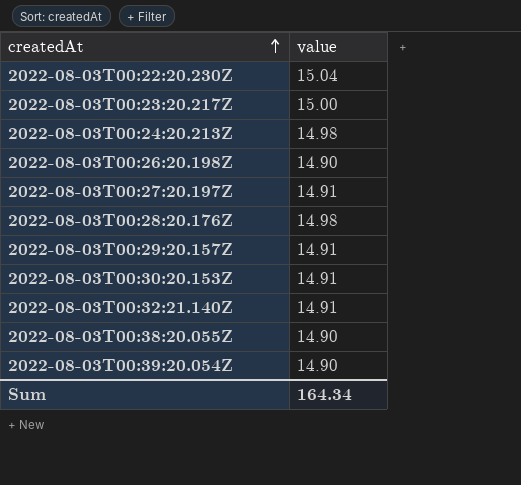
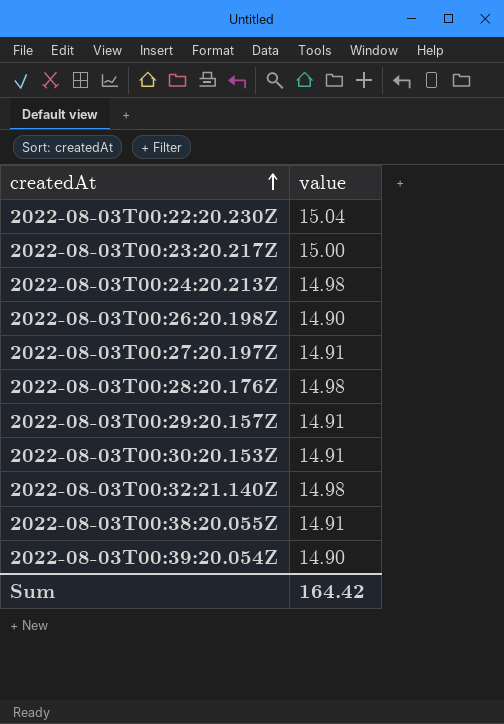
2022-08-03T00:32:21.140Z | value: 14.91 -> 14.98
2022-08-03T00:38:20.055Z | value: 14.90 -> 14.91
Sum | value: 164.34 -> 164.42

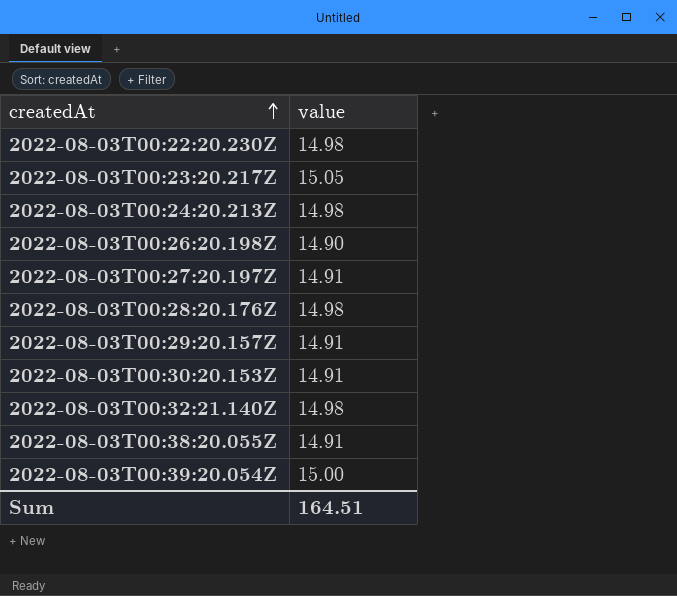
2022-08-03T00:22:20.230Z | value: 15.04 -> 14.98
2022-08-03T00:23:20.217Z | value: 15.00 -> 15.05
2022-08-03T00:39:20.054Z | value: 14.90 -> 15.00
Sum | value: 164.42 -> 164.51

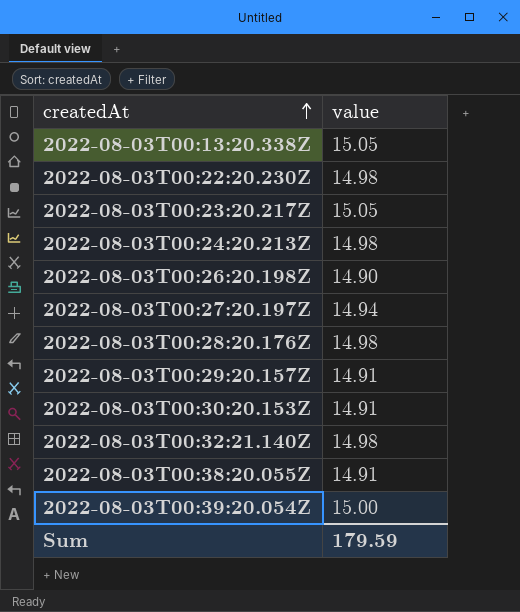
row 2022-08-03T00:13:20.338Z: none -> 15.05
2022-08-03T00:27:20.197Z | value: 14.91 -> 14.94
Sum | value: 164.51 -> 179.59

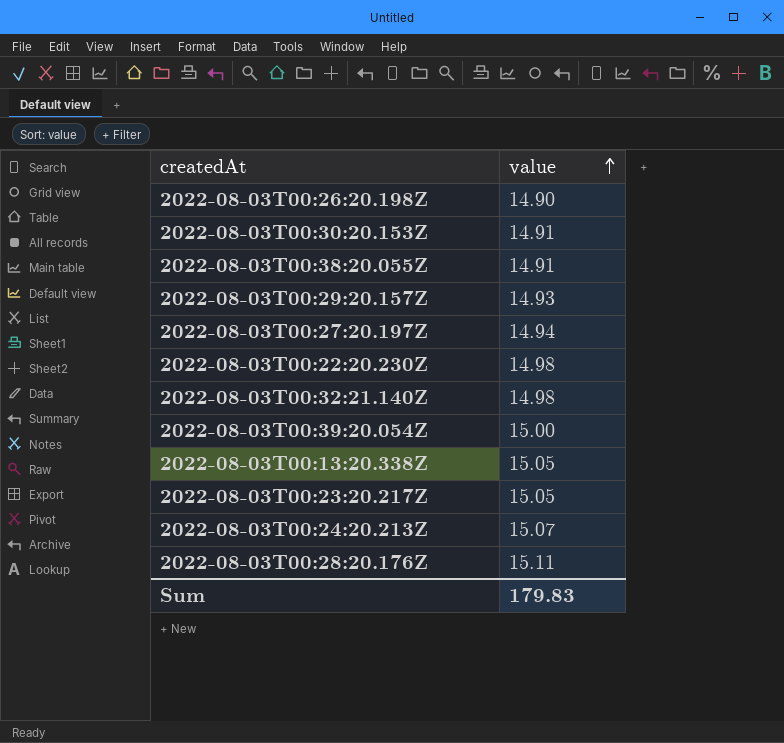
row order: createdAt ascending -> value ascending
2022-08-03T00:29:20.157Z | value: 14.91 -> 14.93
2022-08-03T00:24:20.213Z | value: 14.98 -> 15.07
2022-08-03T00:28:20.176Z | value: 14.98 -> 15.11
Sum | value: 179.59 -> 179.83

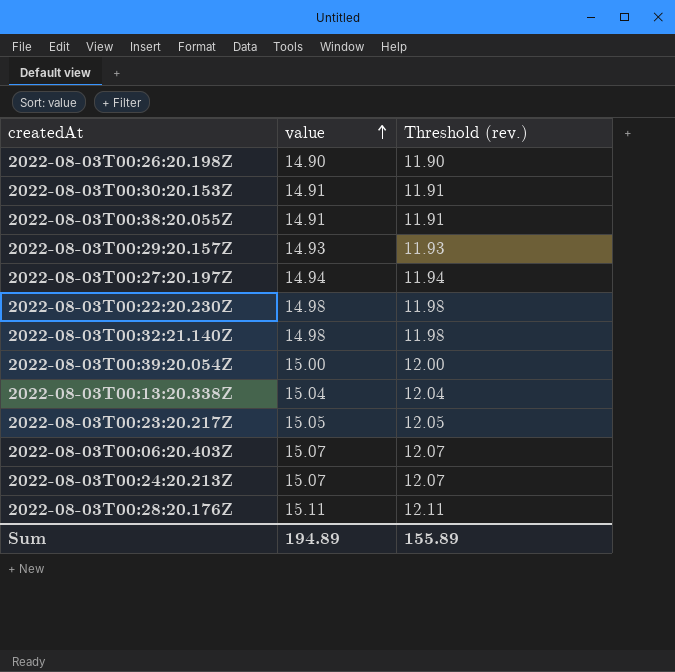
column Threshold (rev.) | formula: none -> [value] - 3
2022-08-03T00:13:20.338Z | value: 15.05 -> 15.04
row 2022-08-03T00:06:20.403Z: none -> 15.07 | 12.07
Sum | value: 179.83 -> 194.89

